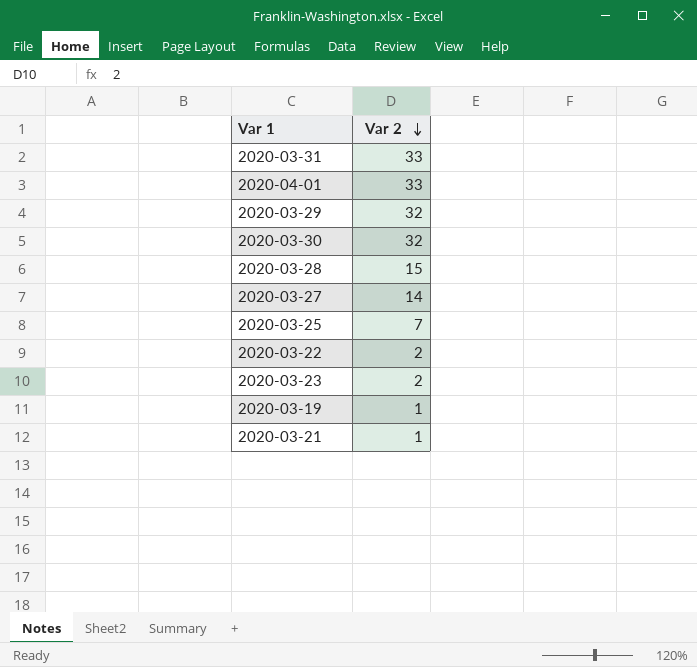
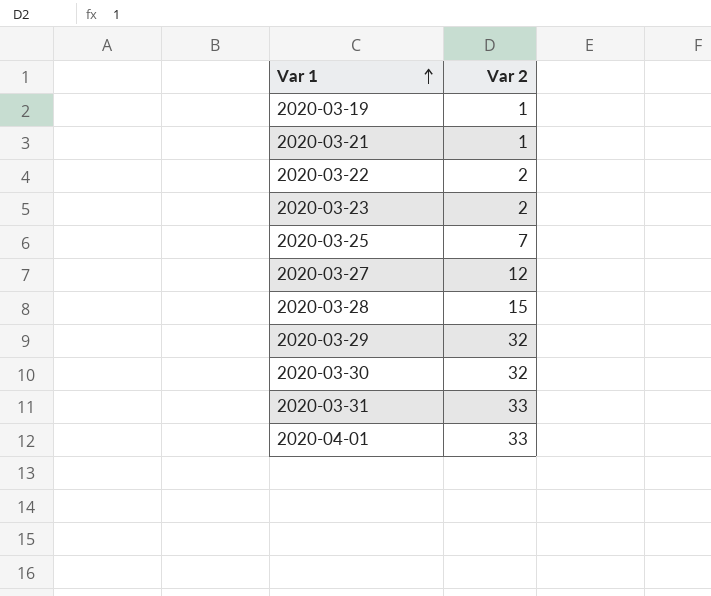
row order: Var 2 descending -> Var 1 ascending
2020-03-27 | Var 2: 14 -> 12

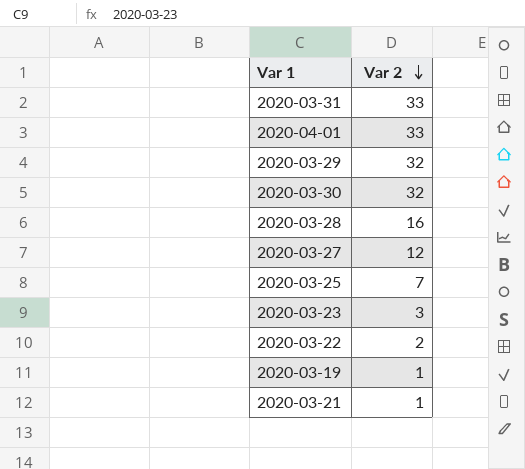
row order: Var 1 ascending -> Var 2 descending
2020-03-28 | Var 2: 15 -> 16
2020-03-23 | Var 2: 2 -> 3

